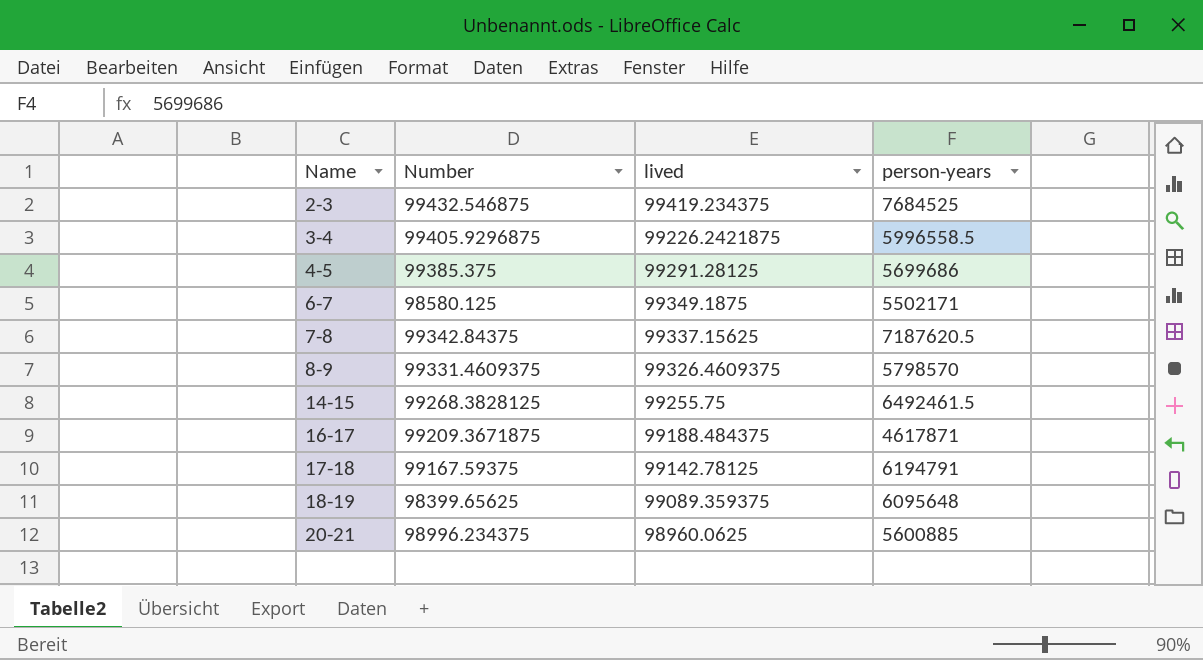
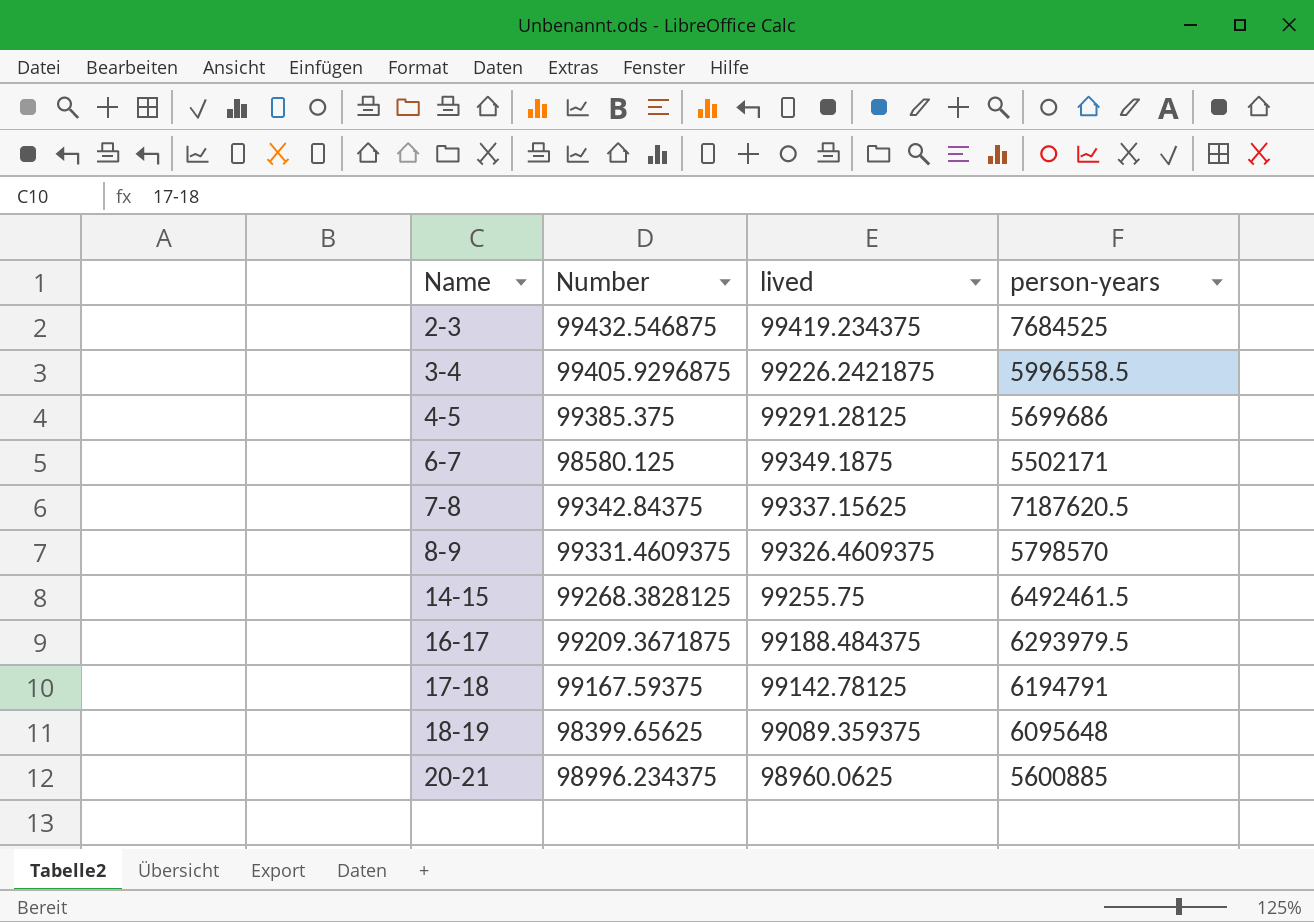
16-17 | person-years: 4617871 -> 6293979.5

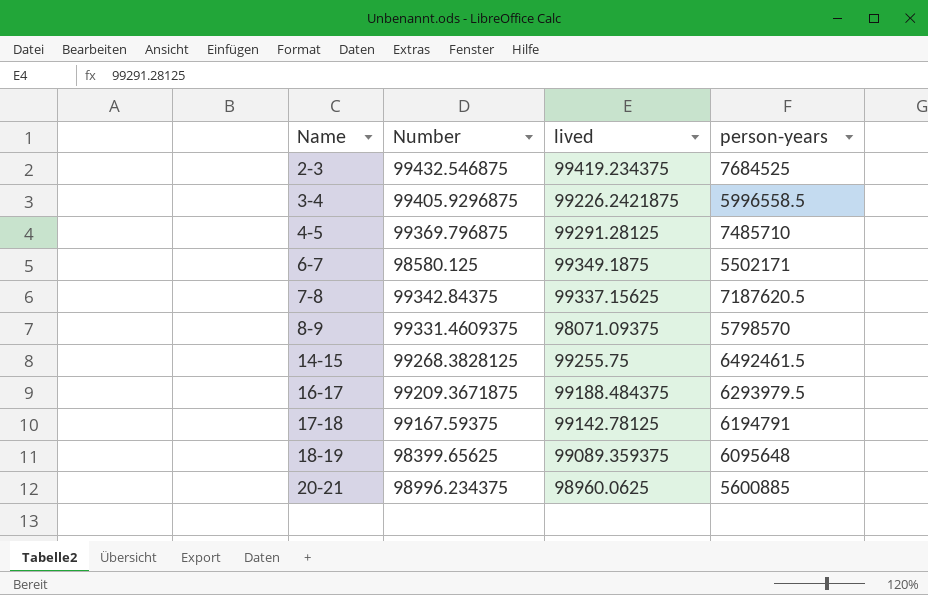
4-5 | Number: 99385.375 -> 99369.796875
4-5 | person-years: 5699686 -> 7485710
8-9 | lived: 99326.4609375 -> 98071.09375

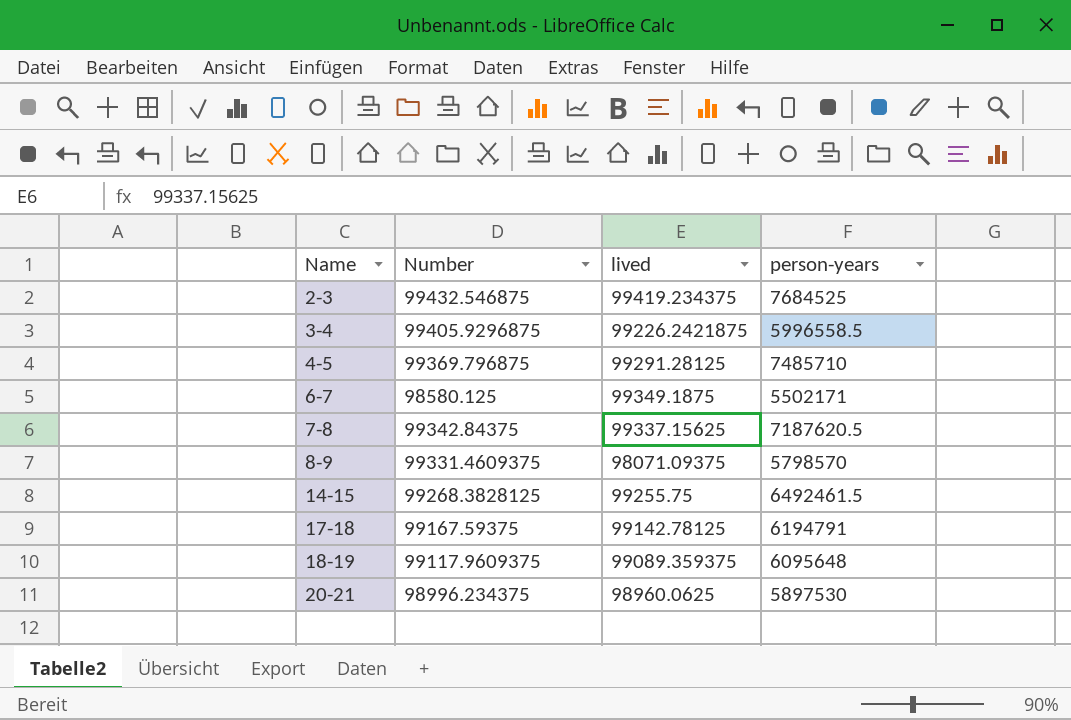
row 16-17: 99209.3671875 | 99188.484375 | 6293979.5 -> none
18-19 | Number: 98399.65625 -> 99117.9609375
20-21 | person-years: 5600885 -> 5897530

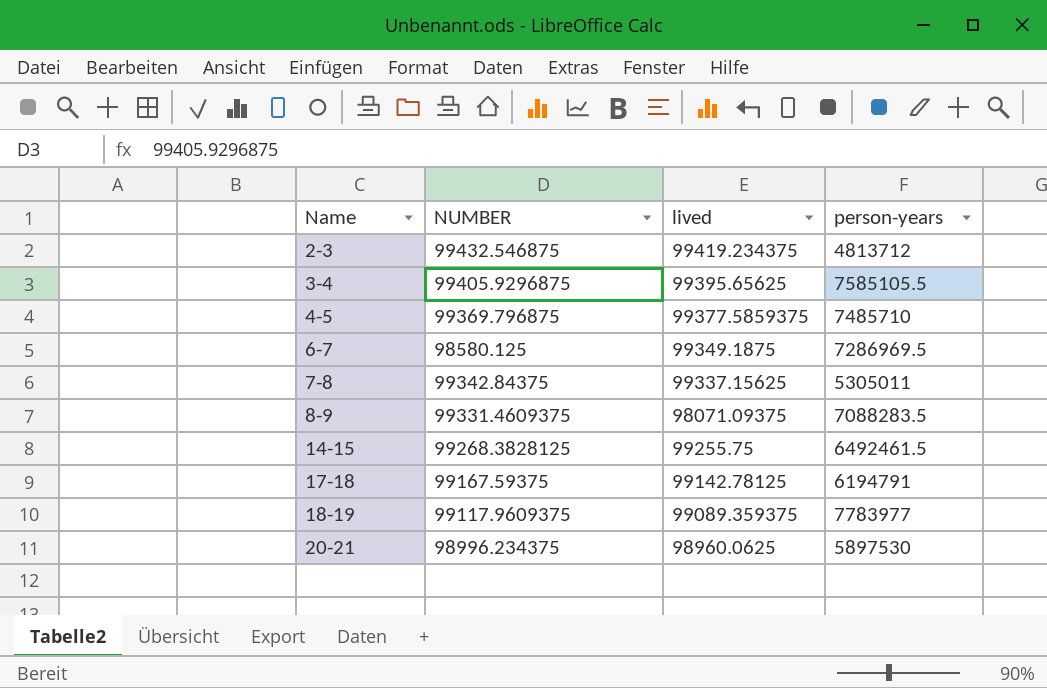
column name: Number -> NUMBER
2-3 | person-years: 7684525 -> 4813712
3-4 | lived: 99226.2421875 -> 99395.65625
3-4 | person-years: 5996558.5 -> 7585105.5
4-5 | lived: 99291.28125 -> 99377.5859375
6-7 | person-years: 5502171 -> 7286969.5
7-8 | person-years: 7187620.5 -> 5305011
8-9 | person-years: 5798570 -> 7088283.5
18-19 | person-years: 6095648 -> 7783977

